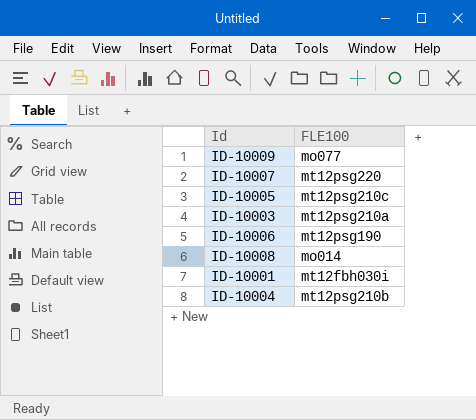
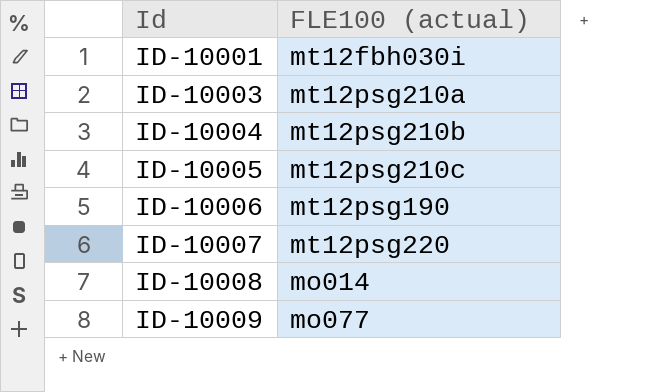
row order: none -> Id ascending
column name: FLE100 -> FLE100 (actual)

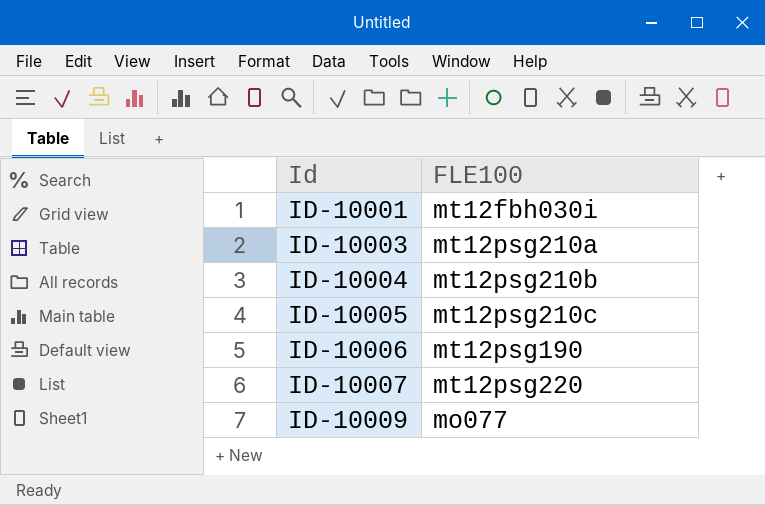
column name: FLE100 (actual) -> FLE100
row ID-10008: mo014 -> none

